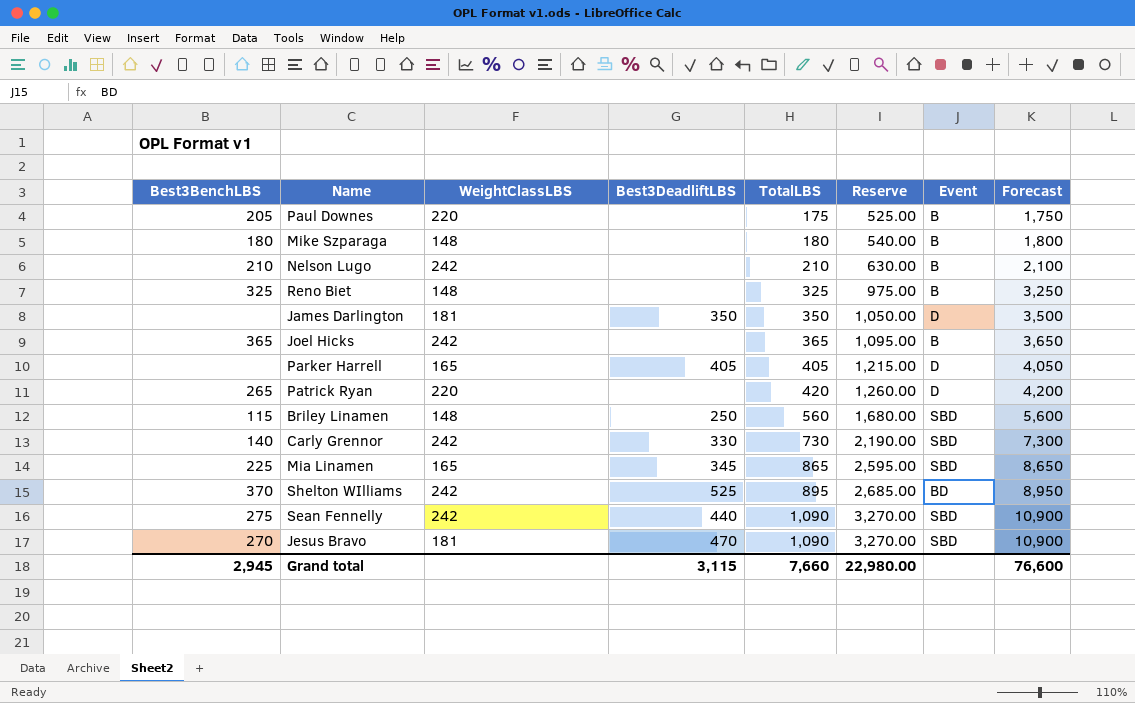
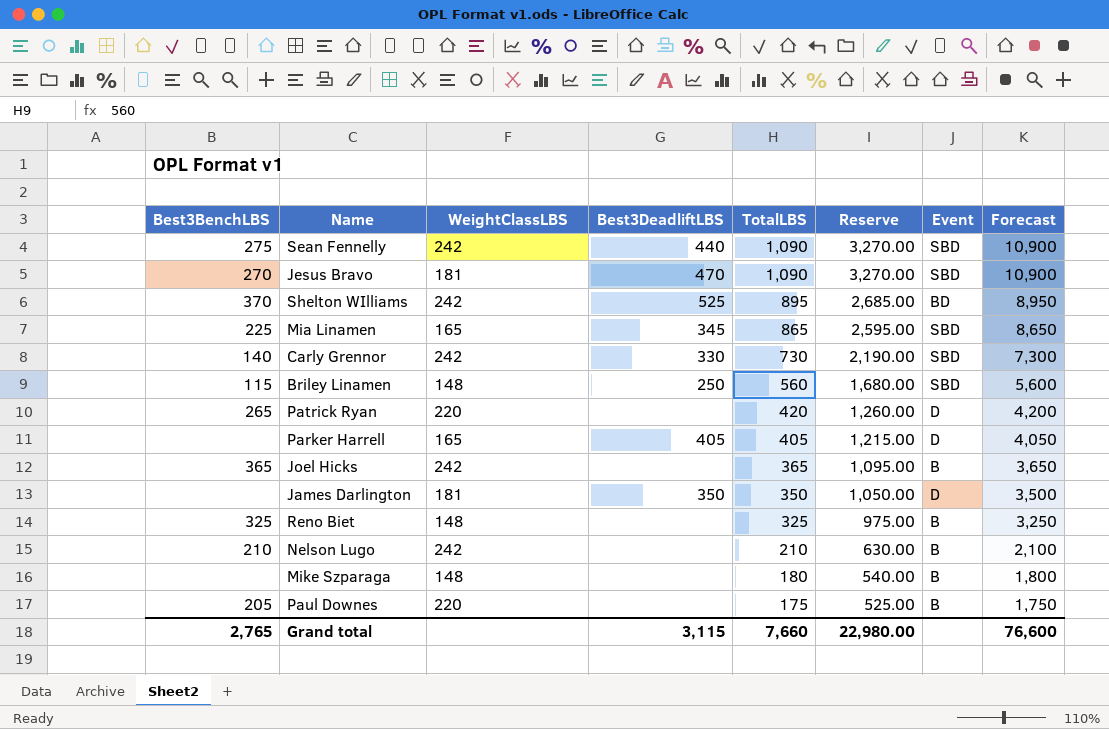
row order: TotalLBS ascending -> TotalLBS descending
Mike Szparaga | Best3BenchLBS: 180 -> none
Grand total | Best3BenchLBS: 2,945 -> 2,765

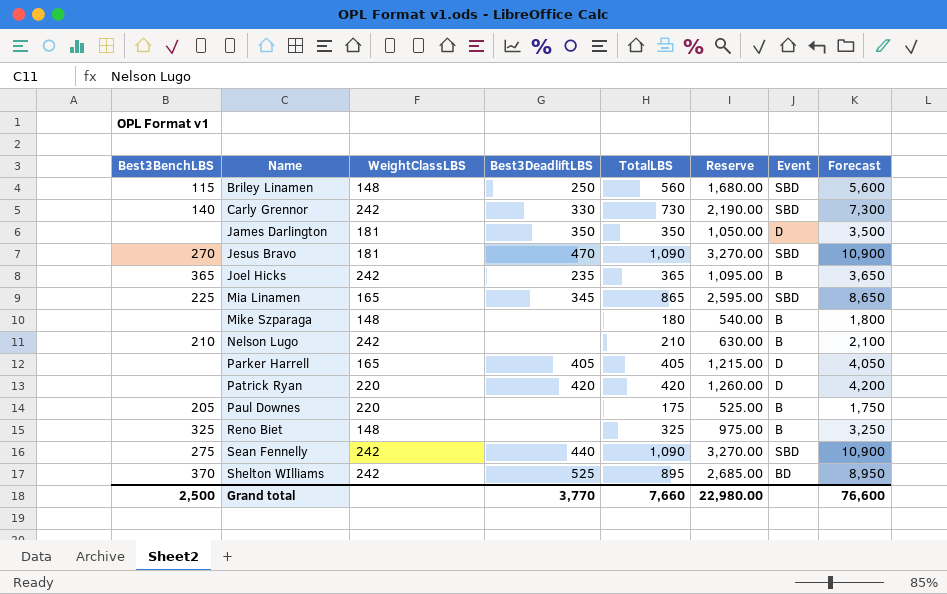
row order: TotalLBS descending -> Name ascending
Joel Hicks | Best3DeadliftLBS: none -> 235
Patrick Ryan | Best3BenchLBS: 265 -> none
Patrick Ryan | Best3DeadliftLBS: none -> 420
Grand total | Best3BenchLBS: 2,765 -> 2,500
Grand total | Best3DeadliftLBS: 3,115 -> 3,770

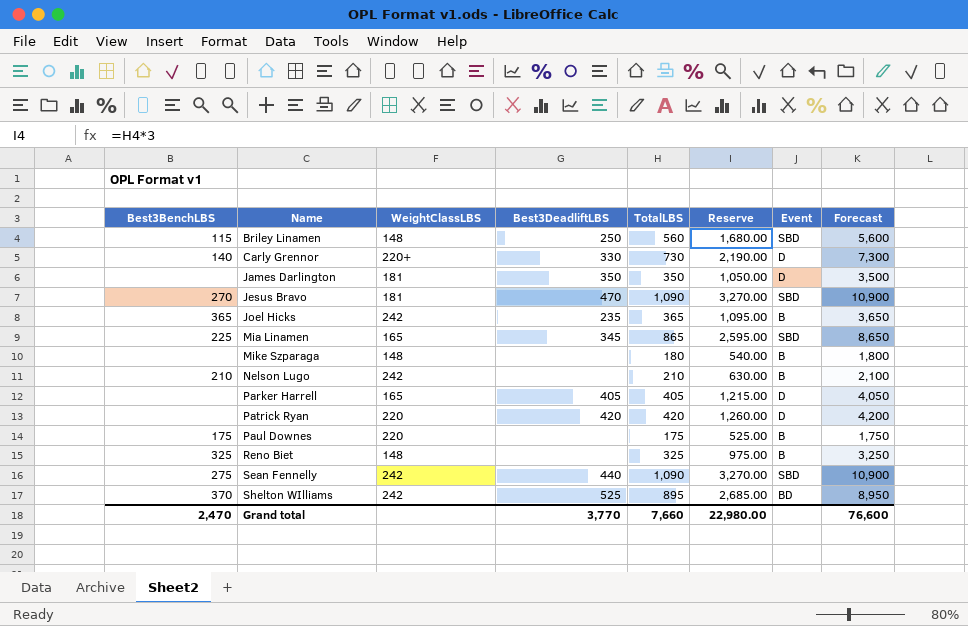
Carly Grennor | WeightClassLBS: 242 -> 220+
Carly Grennor | Event: SBD -> D
Paul Downes | Best3BenchLBS: 205 -> 175
Grand total | Best3BenchLBS: 2,500 -> 2,470

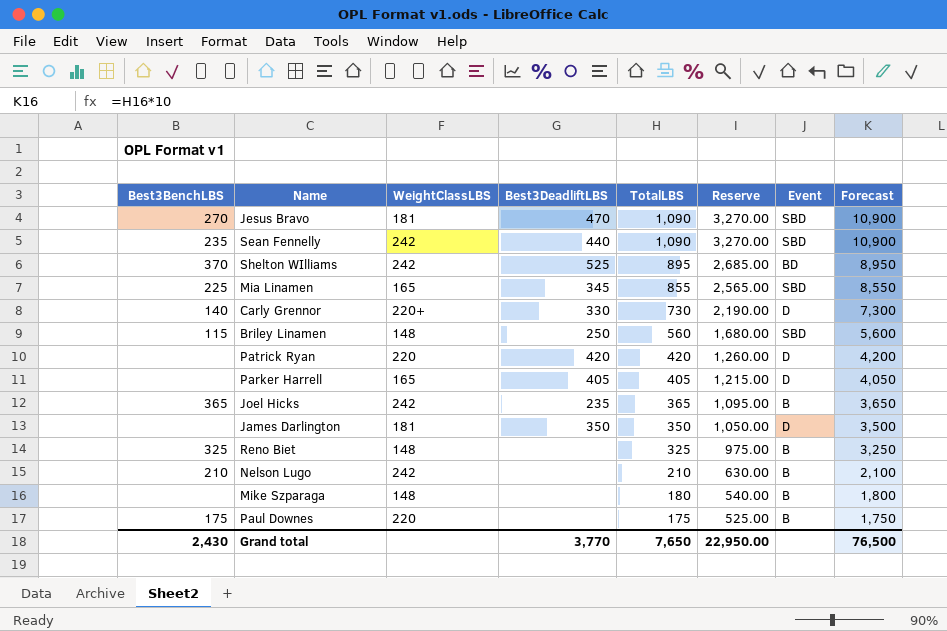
row order: Name ascending -> TotalLBS descending
Sean Fennelly | Best3BenchLBS: 275 -> 235
Mia Linamen | TotalLBS: 865 -> 855
Mia Linamen | Reserve: 2,595.00 -> 2,565.00
Mia Linamen | Forecast: 8,650 -> 8,550
Grand total | Best3BenchLBS: 2,470 -> 2,430
Grand total | TotalLBS: 7,660 -> 7,650
Grand total | Reserve: 22,980.00 -> 22,950.00
Grand total | Forecast: 76,600 -> 76,500

